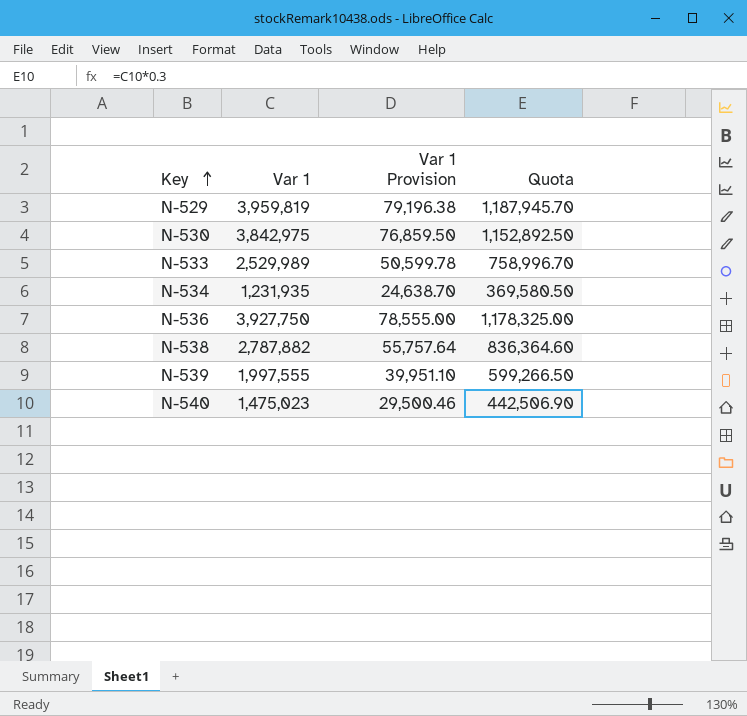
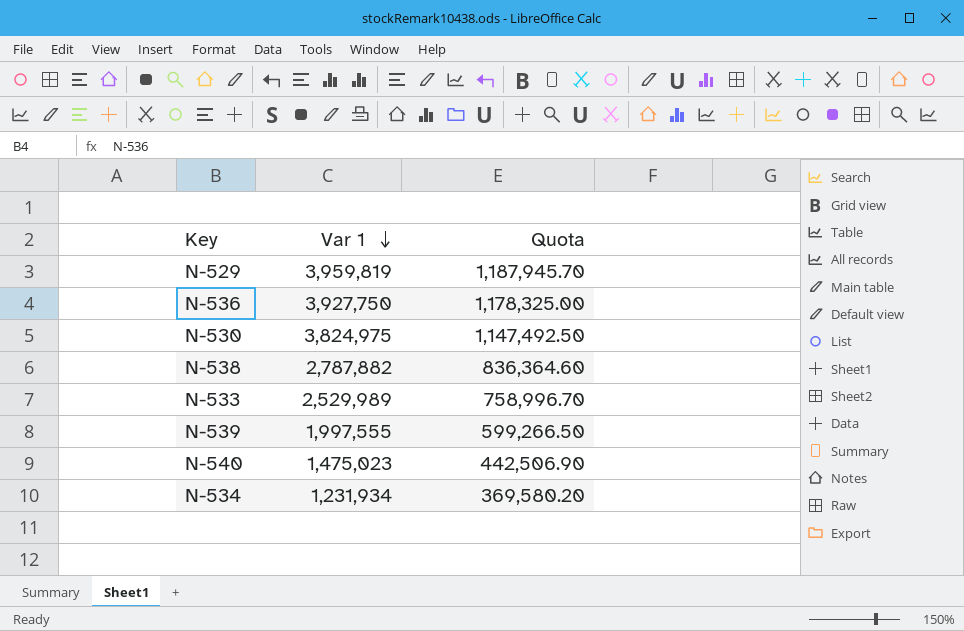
row order: Key ascending -> Var 1 descending
column Var 1 Provision | formula: [Var 1] * 0.02 -> none
N-530 | Var 1: 3,842,975 -> 3,824,975
N-530 | Quota: 1,152,892.50 -> 1,147,492.50
N-534 | Var 1: 1,231,935 -> 1,231,934
N-534 | Quota: 369,580.50 -> 369,580.20

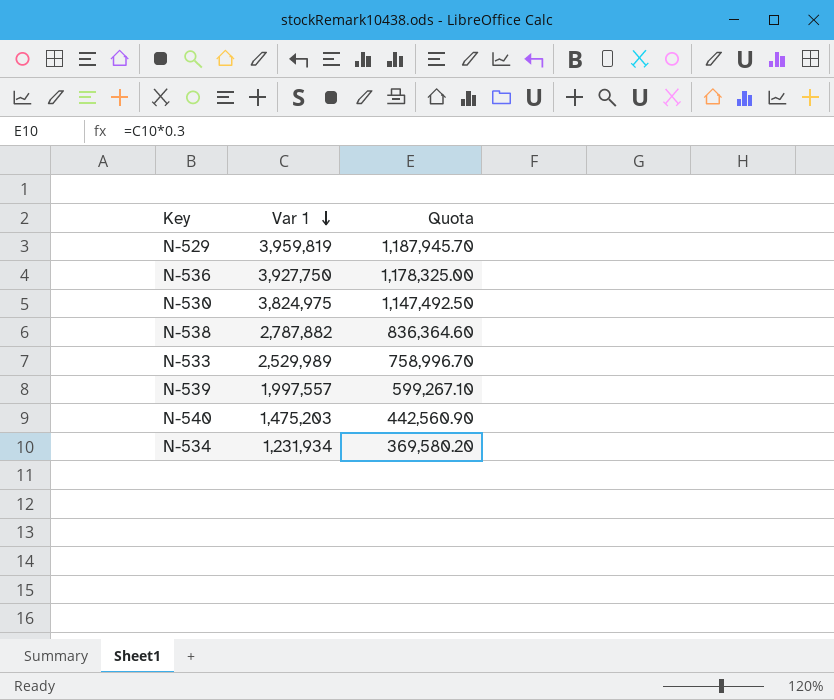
N-539 | Var 1: 1,997,555 -> 1,997,557
N-539 | Quota: 599,266.50 -> 599,267.10
N-540 | Var 1: 1,475,023 -> 1,475,203
N-540 | Quota: 442,506.90 -> 442,560.90

